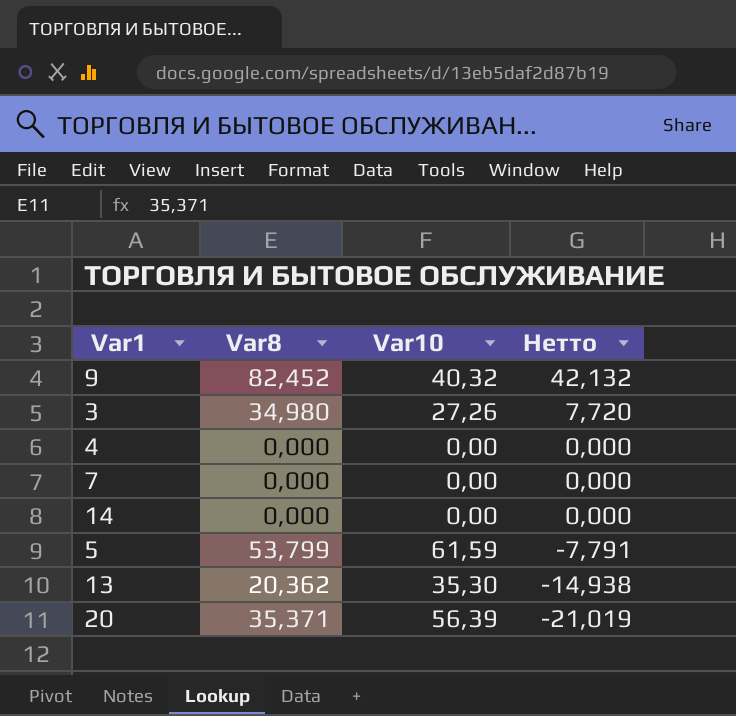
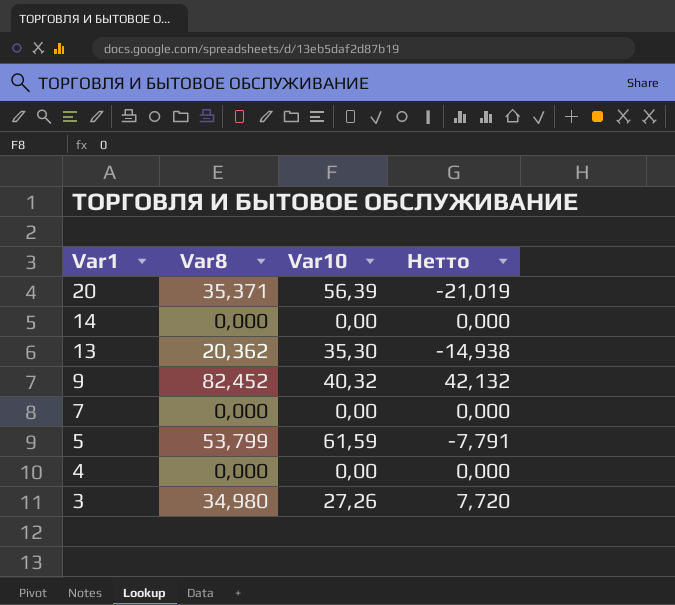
row order: Нетто descending -> Var1 descending

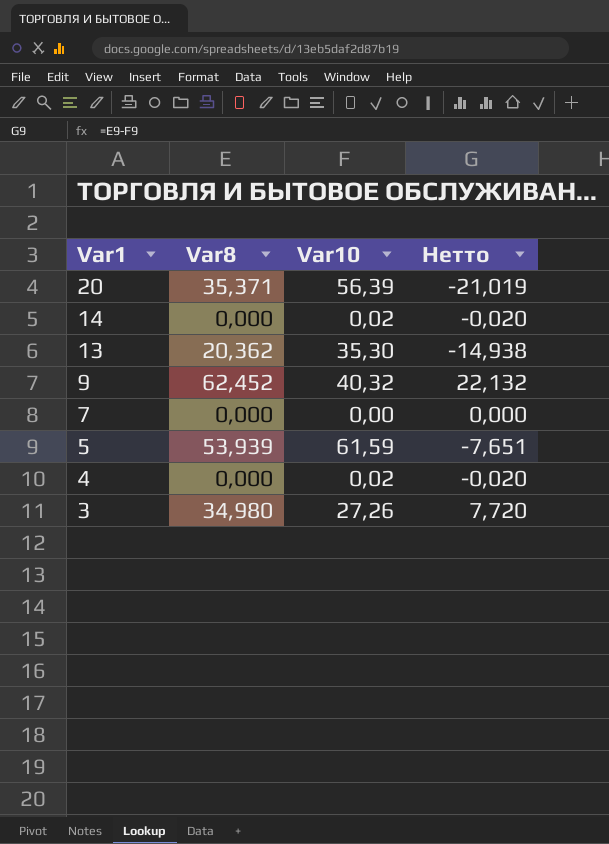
14 | Var10: 0,00 -> 0,02
14 | Нетто: 0,000 -> -0,020
9 | Var8: 82,452 -> 62,452
9 | Нетто: 42,132 -> 22,132
5 | Var8: 53,799 -> 53,939
5 | Нетто: -7,791 -> -7,651
4 | Var10: 0,00 -> 0,02
4 | Нетто: 0,000 -> -0,020

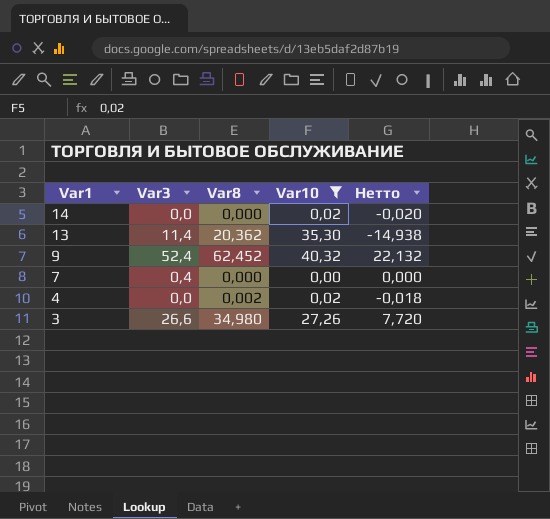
filter: none -> Var10 <= 40,32
column Var3 | position: none -> 2
4 | Var8: 0,000 -> 0,002
4 | Нетто: -0,020 -> -0,018

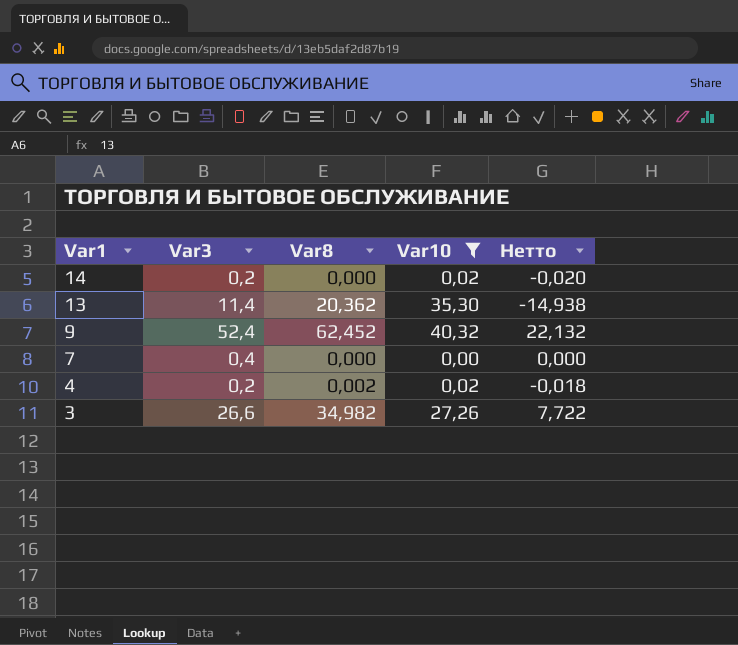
14 | Var3: 0,0 -> 0,2
4 | Var3: 0,0 -> 0,2
3 | Var8: 34,980 -> 34,982
3 | Нетто: 7,720 -> 7,722

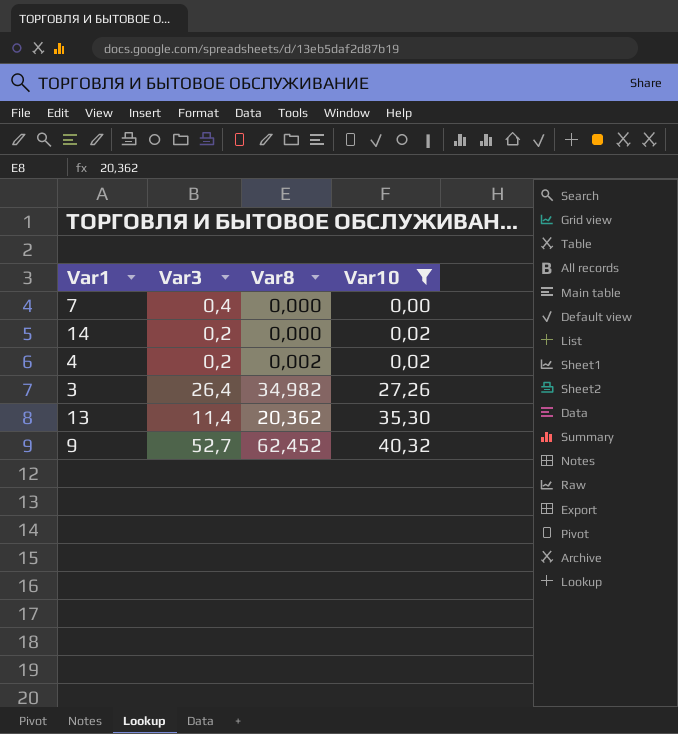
row order: Var1 descending -> Var10 ascending
column Нетто | formula: [Var8] - [Var10] -> none
3 | Var3: 26,6 -> 26,4
9 | Var3: 52,4 -> 52,7

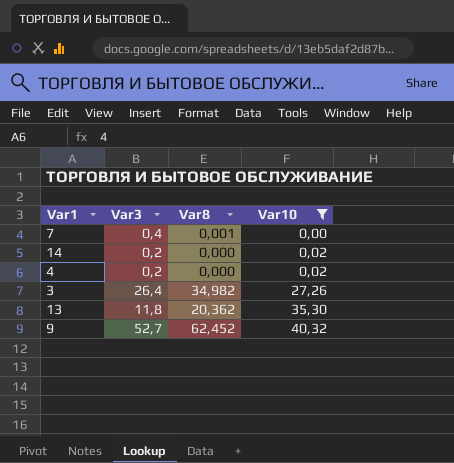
7 | Var8: 0,000 -> 0,001
4 | Var8: 0,002 -> 0,000
13 | Var3: 11,4 -> 11,8

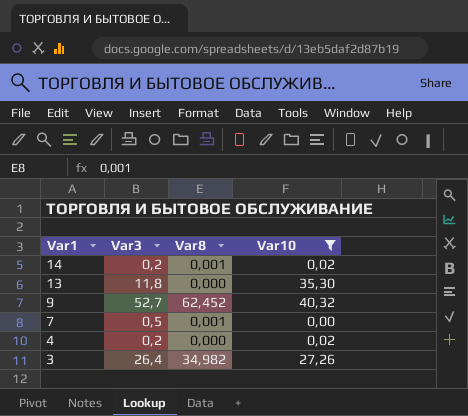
row order: Var10 ascending -> Var1 descending
14 | Var8: 0,000 -> 0,001
13 | Var8: 20,362 -> 0,000
7 | Var3: 0,4 -> 0,5

